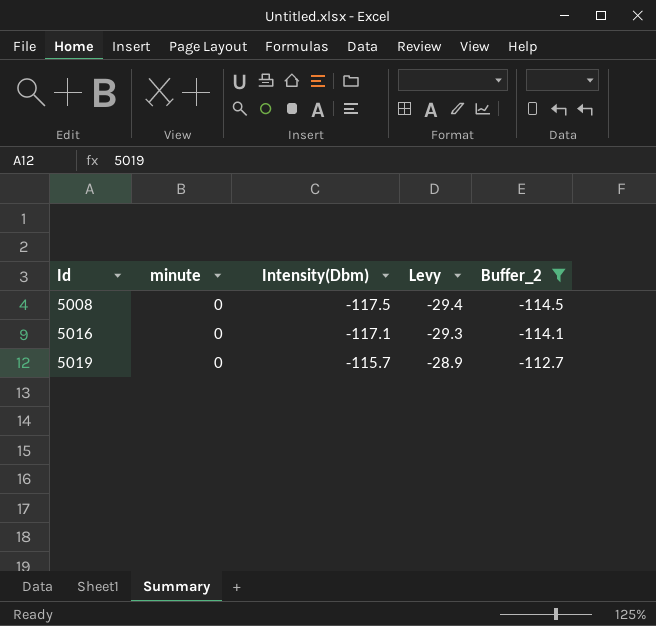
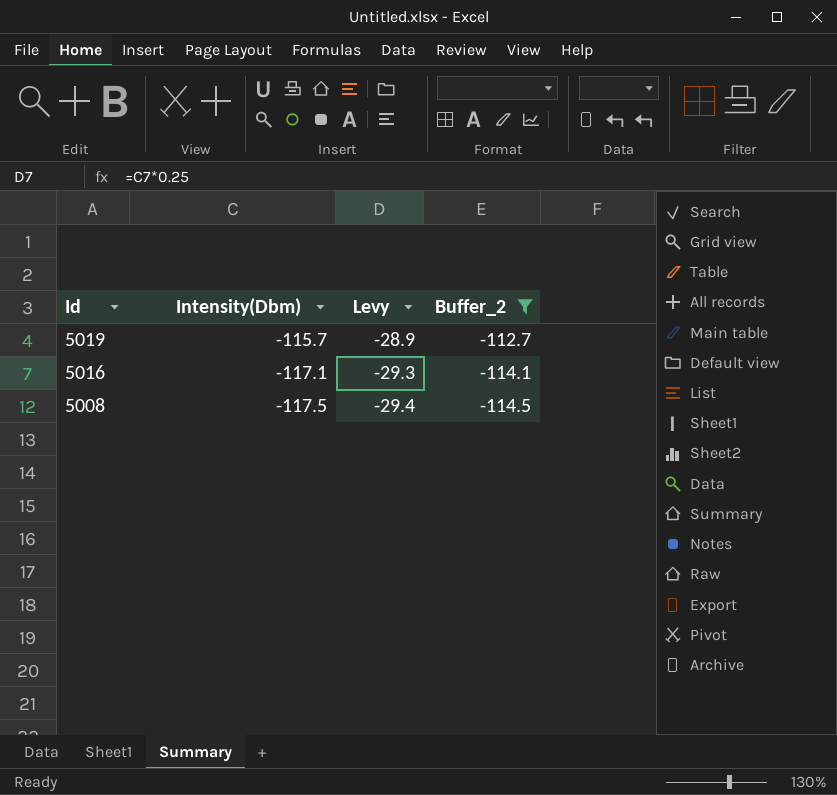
row order: Id ascending -> Id descending
column minute | position: 2 -> none

